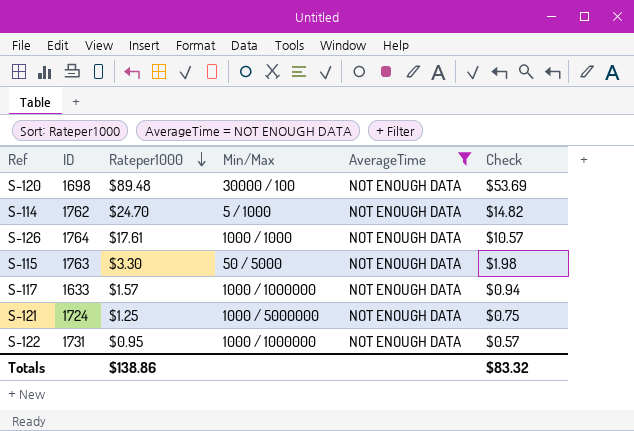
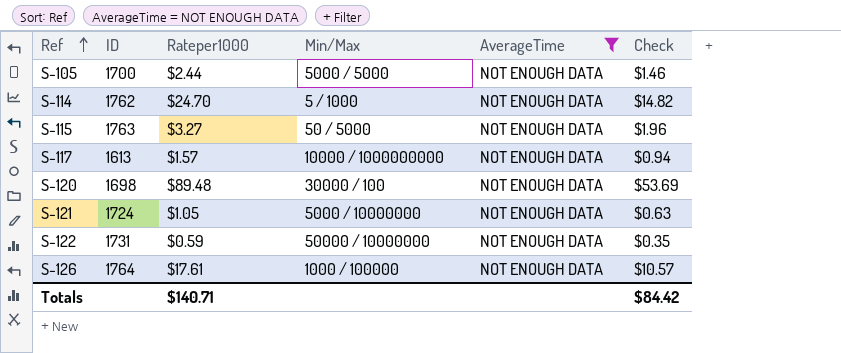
row order: Rateper1000 descending -> Ref ascending
row S-105: none -> 1700 | $2.44 | 5000 / 5000 | NOT ENOUGH DATA | $1.46
S-115 | Rateper1000: $3.30 -> $3.27
S-115 | Check: $1.98 -> $1.96
S-117 | ID: 1633 -> 1613
S-117 | Min/Max: 1000 / 1000000 -> 10000 / 1000000000
S-121 | Rateper1000: $1.25 -> $1.05
S-121 | Min/Max: 1000 / 5000000 -> 5000 / 10000000
S-121 | Check: $0.75 -> $0.63
S-122 | Rateper1000: $0.95 -> $0.59
S-122 | Min/Max: 1000 / 1000000 -> 50000 / 10000000
S-122 | Check: $0.57 -> $0.35
S-126 | Min/Max: 1000 / 1000 -> 1000 / 100000
Totals | Rateper1000: $138.86 -> $140.71
Totals | Check: $83.32 -> $84.42

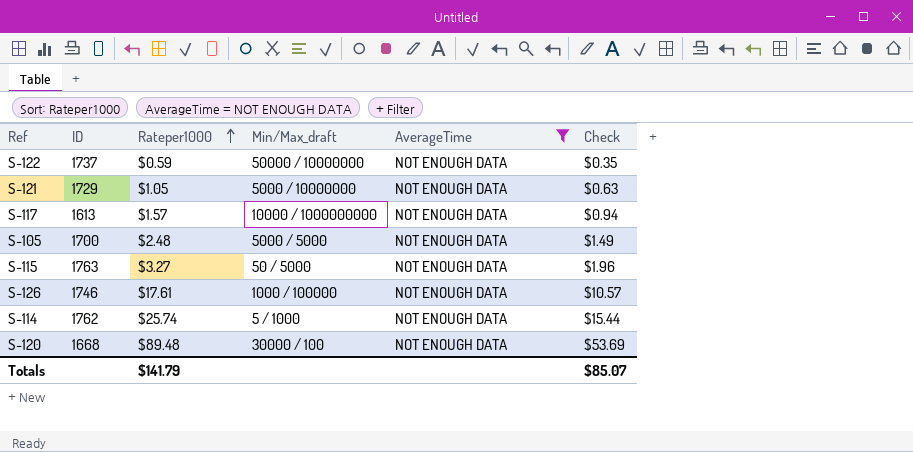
row order: Ref ascending -> Rateper1000 ascending
column name: Min/Max -> Min/Max_draft
S-122 | ID: 1731 -> 1737
S-121 | ID: 1724 -> 1729
S-105 | Rateper1000: $2.44 -> $2.48
S-105 | Check: $1.46 -> $1.49
S-126 | ID: 1764 -> 1746
S-114 | Rateper1000: $24.70 -> $25.74
S-114 | Check: $14.82 -> $15.44
S-120 | ID: 1698 -> 1668
Totals | Rateper1000: $140.71 -> $141.79
Totals | Check: $84.42 -> $85.07

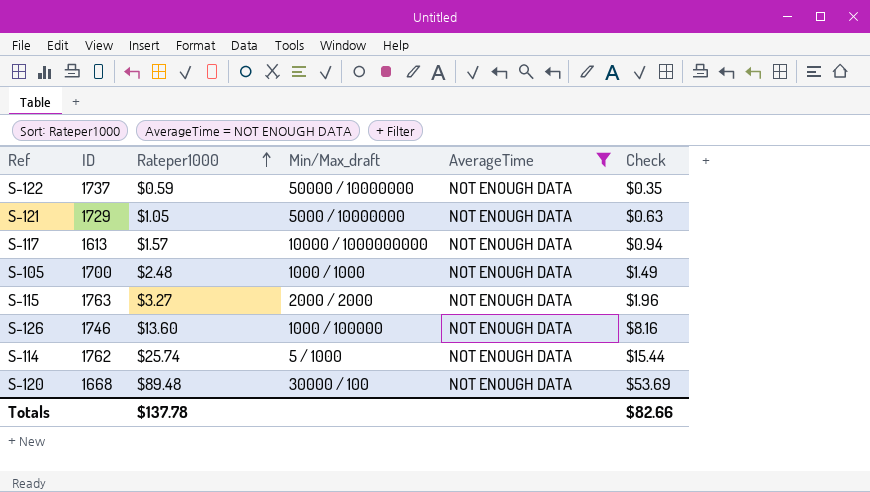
S-105 | Min/Max_draft: 5000 / 5000 -> 1000 / 1000
S-115 | Min/Max_draft: 50 / 5000 -> 2000 / 2000
S-126 | Rateper1000: $17.61 -> $13.60
S-126 | Check: $10.57 -> $8.16
Totals | Rateper1000: $141.79 -> $137.78
Totals | Check: $85.07 -> $82.66

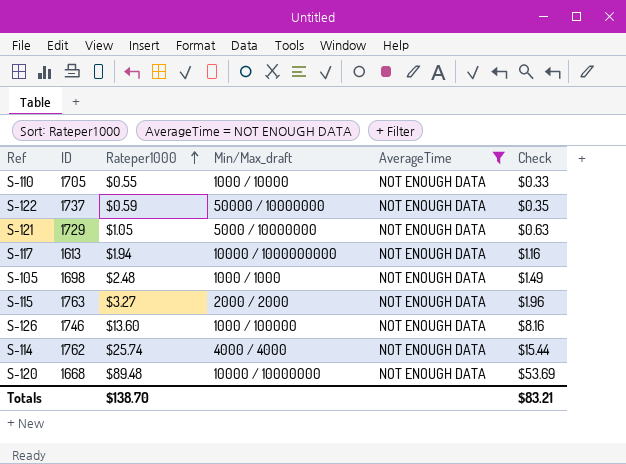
row S-110: none -> 1705 | $0.55 | 1000 / 10000 | NOT ENOUGH DATA | $0.33
S-117 | Rateper1000: $1.57 -> $1.94
S-117 | Check: $0.94 -> $1.16
S-105 | ID: 1700 -> 1698
S-114 | Min/Max_draft: 5 / 1000 -> 4000 / 4000
S-120 | Min/Max_draft: 30000 / 100 -> 10000 / 10000000
Totals | Rateper1000: $137.78 -> $138.70
Totals | Check: $82.66 -> $83.21

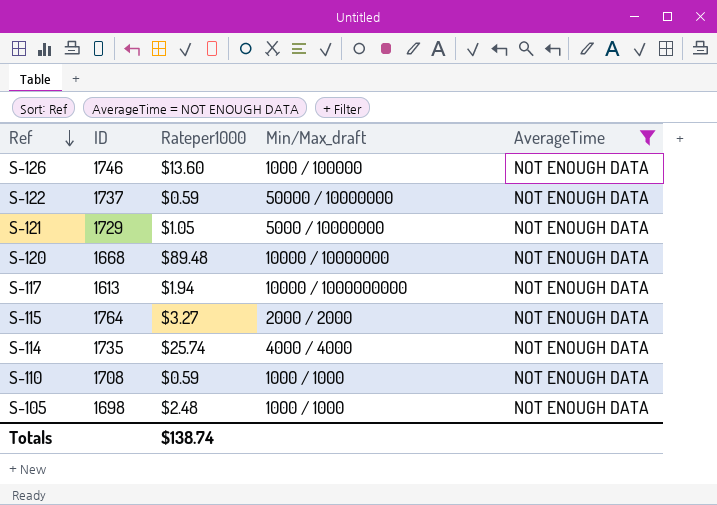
row order: Rateper1000 ascending -> Ref descending
column Check | formula: [Rateper1000] * 0.6 -> none
S-115 | ID: 1763 -> 1764
S-114 | ID: 1762 -> 1735
S-110 | ID: 1705 -> 1708
S-110 | Rateper1000: $0.55 -> $0.59
S-110 | Min/Max_draft: 1000 / 10000 -> 1000 / 1000
Totals | Rateper1000: $138.70 -> $138.74

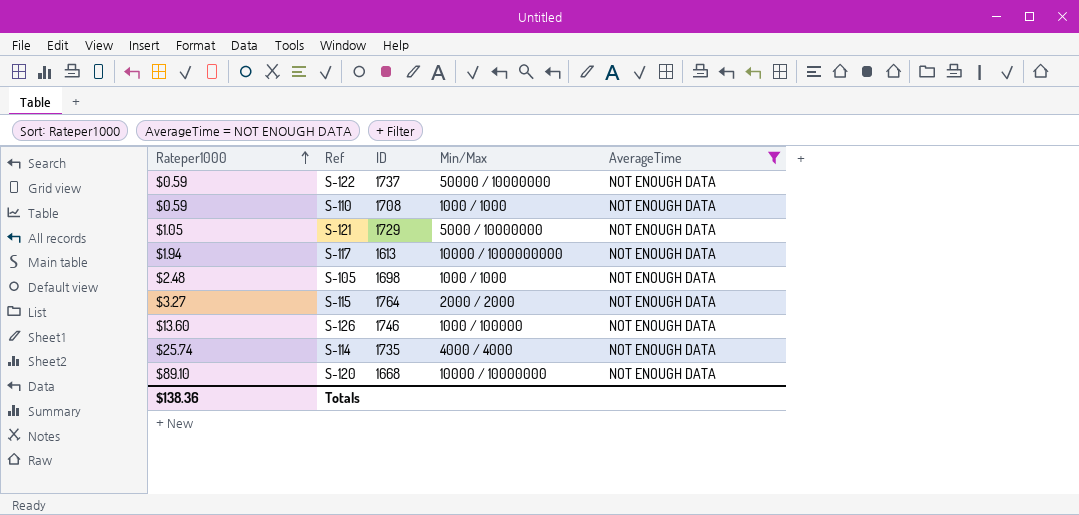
row order: Ref descending -> Rateper1000 ascending
column Rateper1000 | position: 3 -> 1
column name: Min/Max_draft -> Min/Max
S-120 | Rateper1000: $89.48 -> $89.10
Totals | Rateper1000: $138.74 -> $138.36

